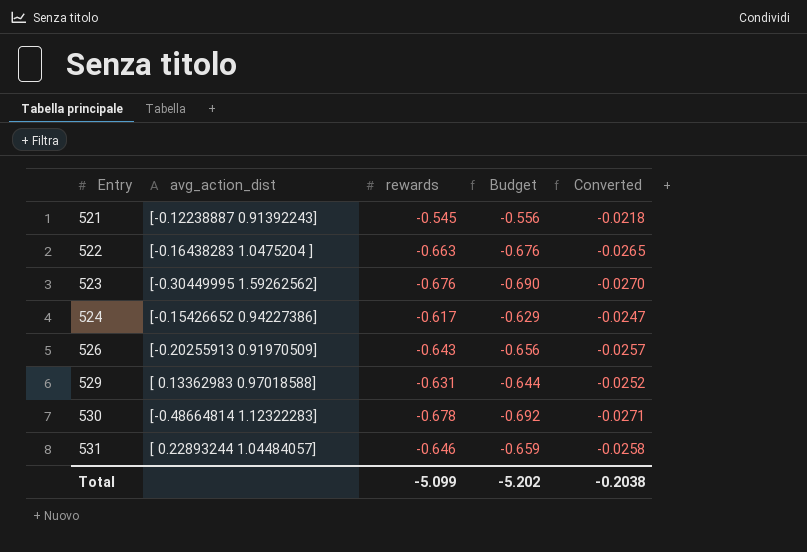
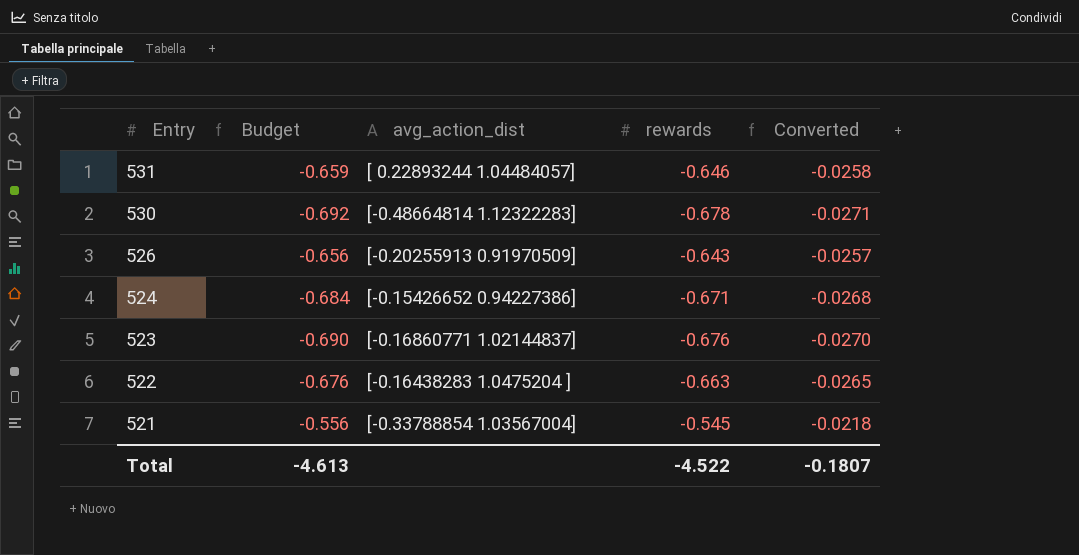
row order: Entry ascending -> Entry descending
column Budget | position: 4 -> 2
row 529: [ 0.13362983 0.97018588] | -0.631 | -0.644 | -0.0252 -> none
524 | Budget: -0.629 -> -0.684
524 | rewards: -0.617 -> -0.671
524 | Converted: -0.0247 -> -0.0268
523 | avg_action_dist: [-0.30449995 1.59262562] -> [-0.16860771 1.02144837]
521 | avg_action_dist: [-0.12238887 0.91392243] -> [-0.33788854 1.03567004]
Total | Budget: -5.202 -> -4.613
Total | rewards: -5.099 -> -4.522
Total | Converted: -0.2038 -> -0.1807

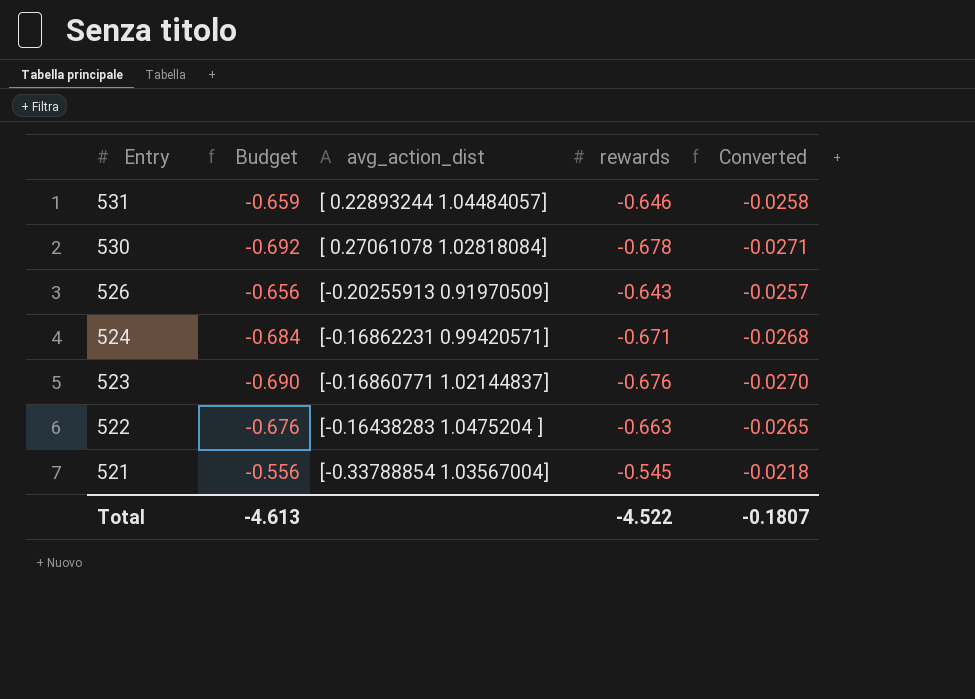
530 | avg_action_dist: [-0.48664814 1.12322283] -> [ 0.27061078 1.02818084]
524 | avg_action_dist: [-0.15426652 0.94227386] -> [-0.16862231 0.99420571]

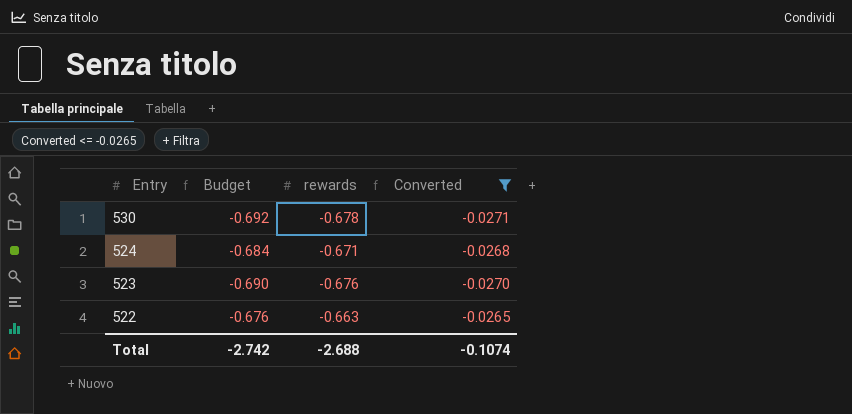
filter: none -> Converted <= -0.0265
column avg_action_dist | position: 3 -> none
Total | Budget: -4.613 -> -2.742
Total | rewards: -4.522 -> -2.688
Total | Converted: -0.1807 -> -0.1074

